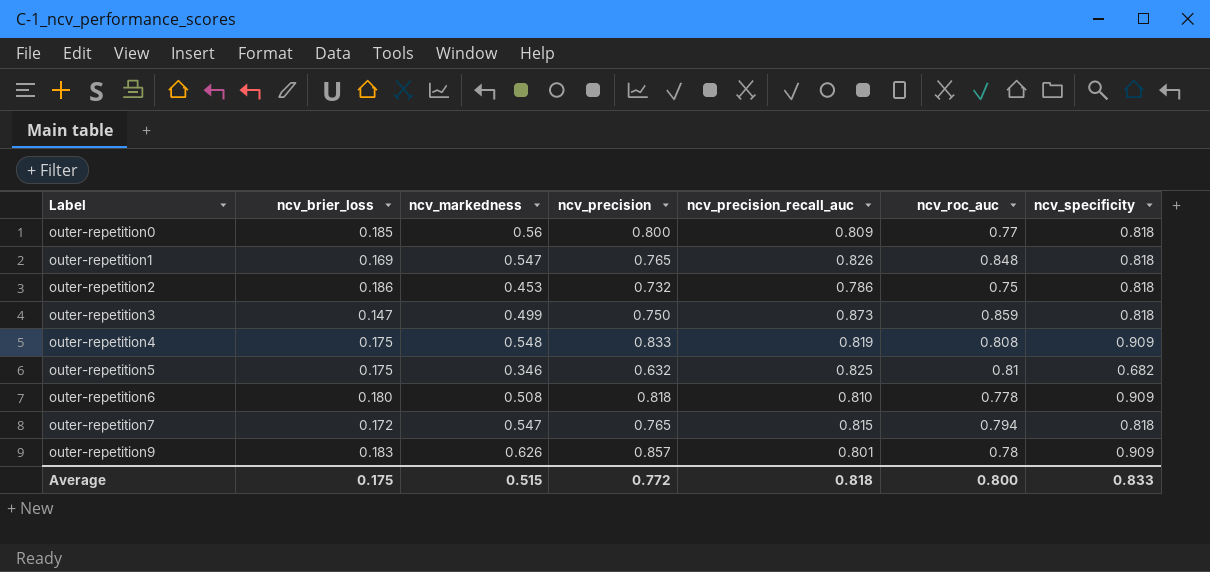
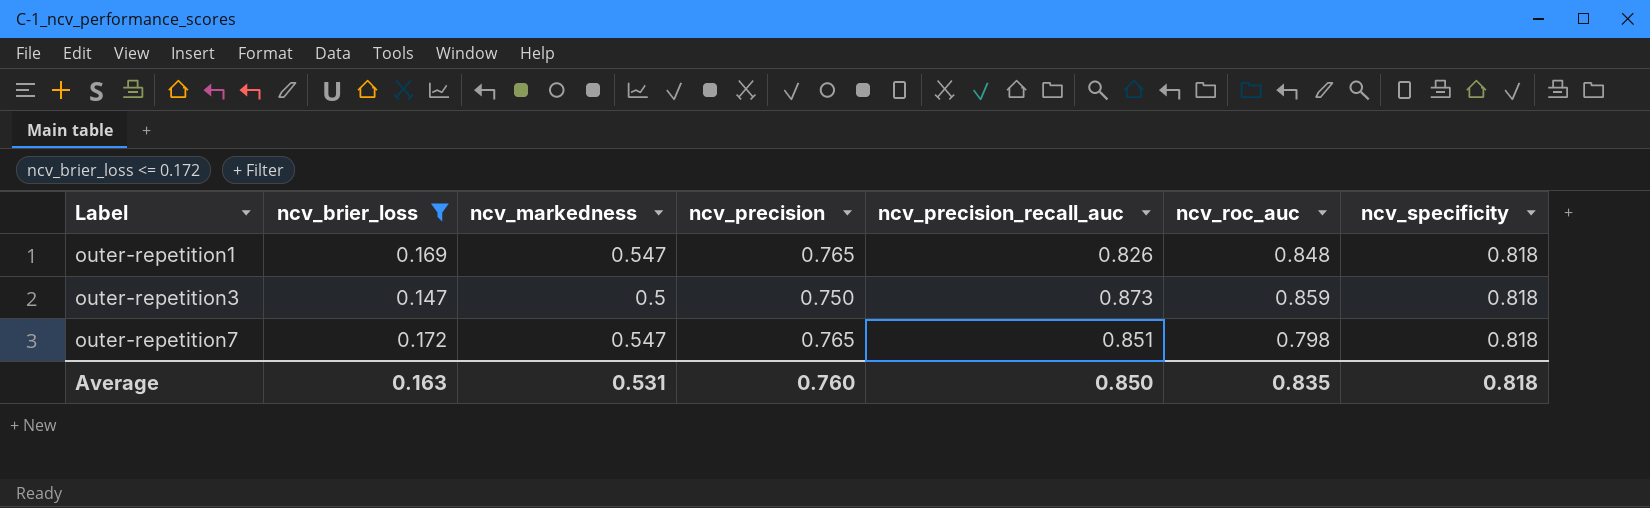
filter: none -> ncv_brier_loss <= 0.172
outer-repetition3 | ncv_markedness: 0.499 -> 0.5
outer-repetition7 | ncv_precision_recall_auc: 0.815 -> 0.851
outer-repetition7 | ncv_roc_auc: 0.794 -> 0.798
Average | ncv_brier_loss: 0.175 -> 0.163
Average | ncv_markedness: 0.515 -> 0.531
Average | ncv_precision: 0.772 -> 0.760
Average | ncv_precision_recall_auc: 0.818 -> 0.850
Average | ncv_roc_auc: 0.800 -> 0.835
Average | ncv_specificity: 0.833 -> 0.818

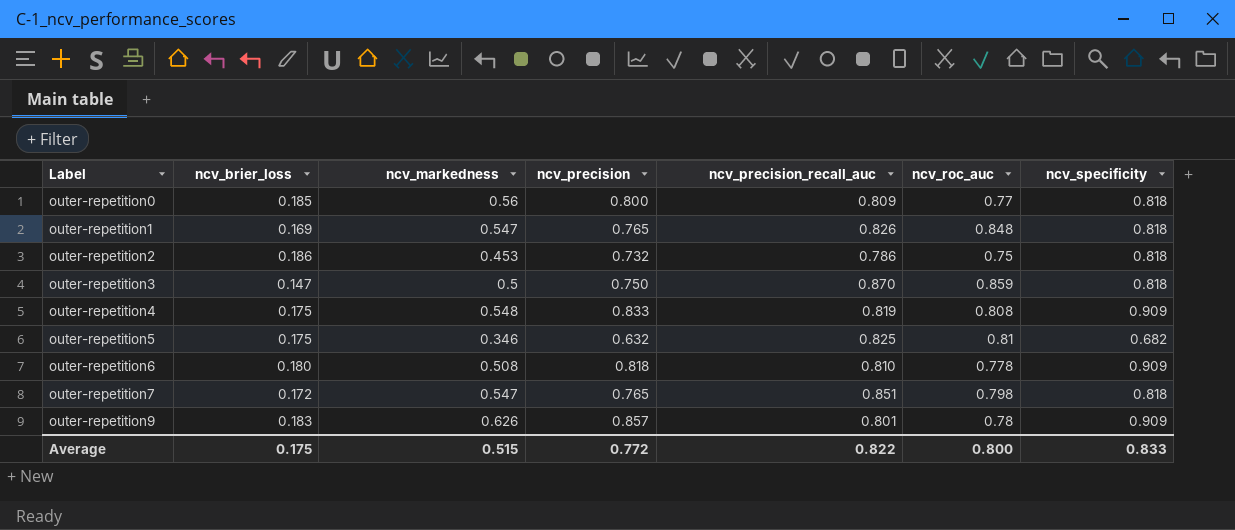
filter: ncv_brier_loss <= 0.172 -> none
outer-repetition3 | ncv_precision_recall_auc: 0.873 -> 0.870
Average | ncv_brier_loss: 0.163 -> 0.175
Average | ncv_markedness: 0.531 -> 0.515
Average | ncv_precision: 0.760 -> 0.772
Average | ncv_precision_recall_auc: 0.850 -> 0.822
Average | ncv_roc_auc: 0.835 -> 0.800
Average | ncv_specificity: 0.818 -> 0.833

